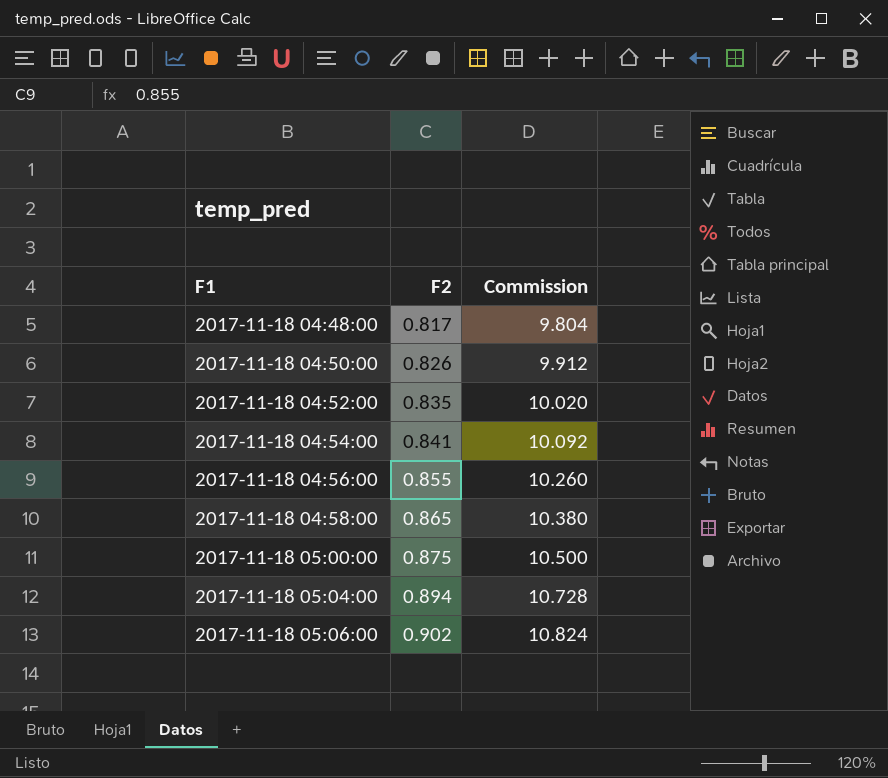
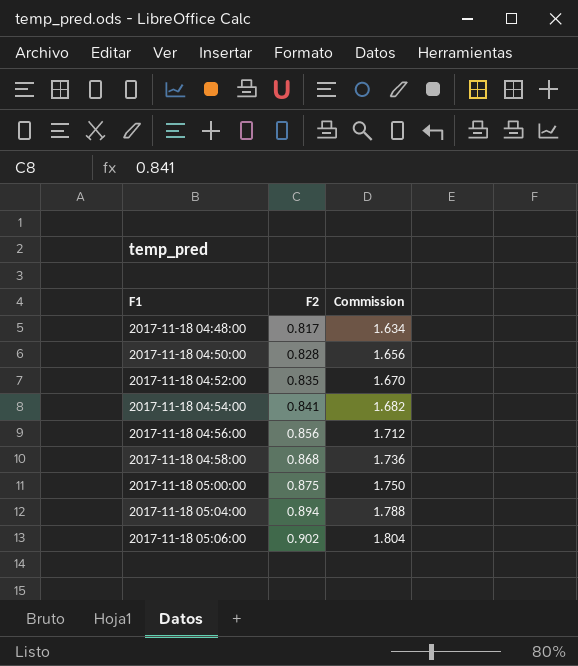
column Commission | formula: [F2] * 12 -> [F2] * 2
2017-11-18 04:50:00 | F2: 0.826 -> 0.828
2017-11-18 04:56:00 | F2: 0.855 -> 0.856
2017-11-18 04:58:00 | F2: 0.865 -> 0.868

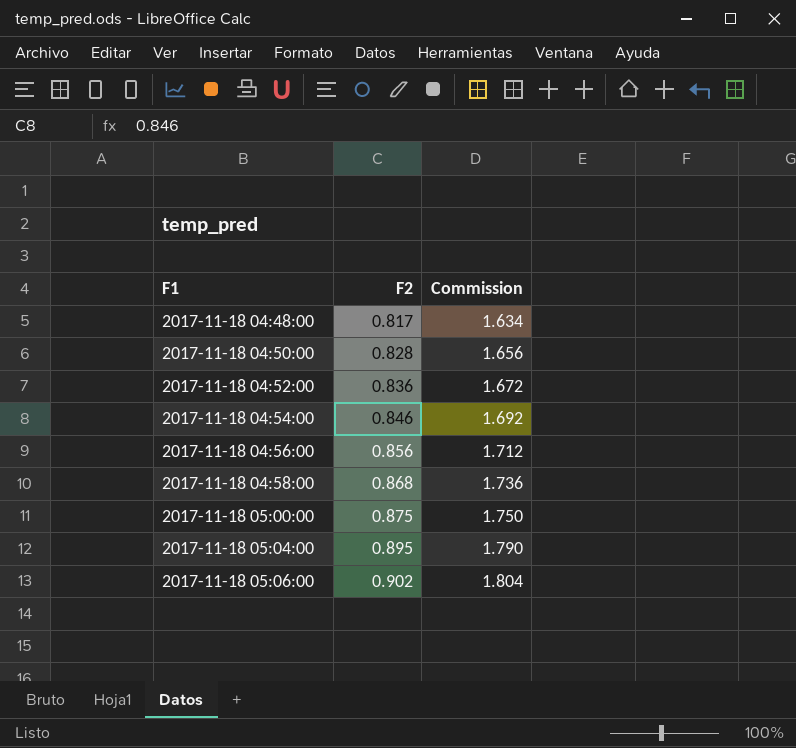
2017-11-18 04:52:00 | F2: 0.835 -> 0.836
2017-11-18 04:52:00 | Commission: 1.670 -> 1.672
2017-11-18 04:54:00 | F2: 0.841 -> 0.846
2017-11-18 04:54:00 | Commission: 1.682 -> 1.692
2017-11-18 05:04:00 | F2: 0.894 -> 0.895
2017-11-18 05:04:00 | Commission: 1.788 -> 1.790

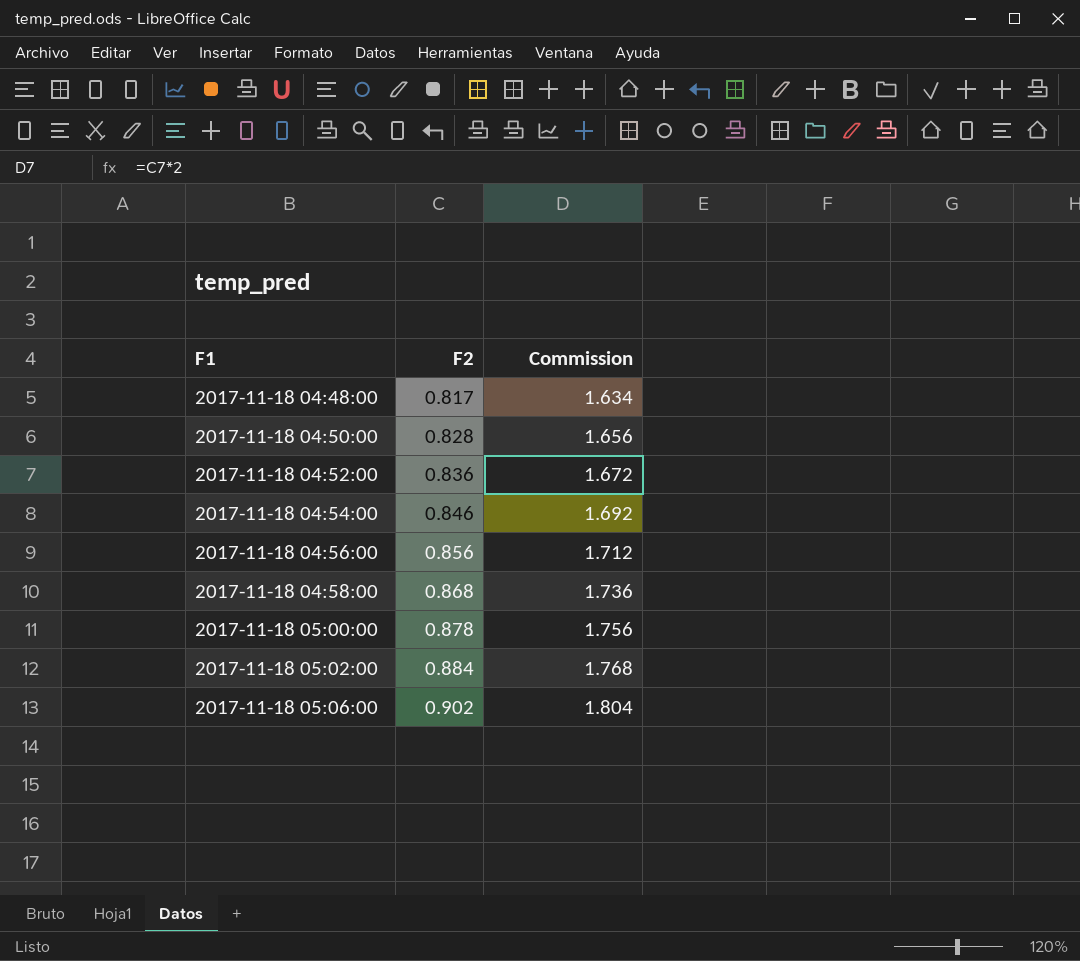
row 2017-11-18 05:04:00: 0.895 | 1.790 -> none
2017-11-18 05:00:00 | F2: 0.875 -> 0.878
2017-11-18 05:00:00 | Commission: 1.750 -> 1.756
row 2017-11-18 05:02:00: none -> 0.884 | 1.768

